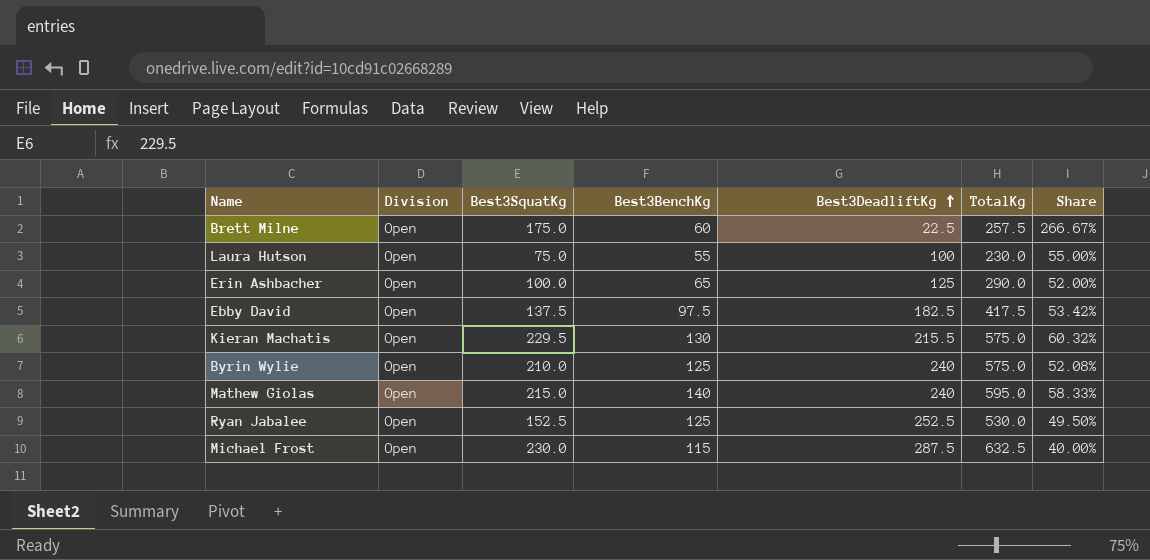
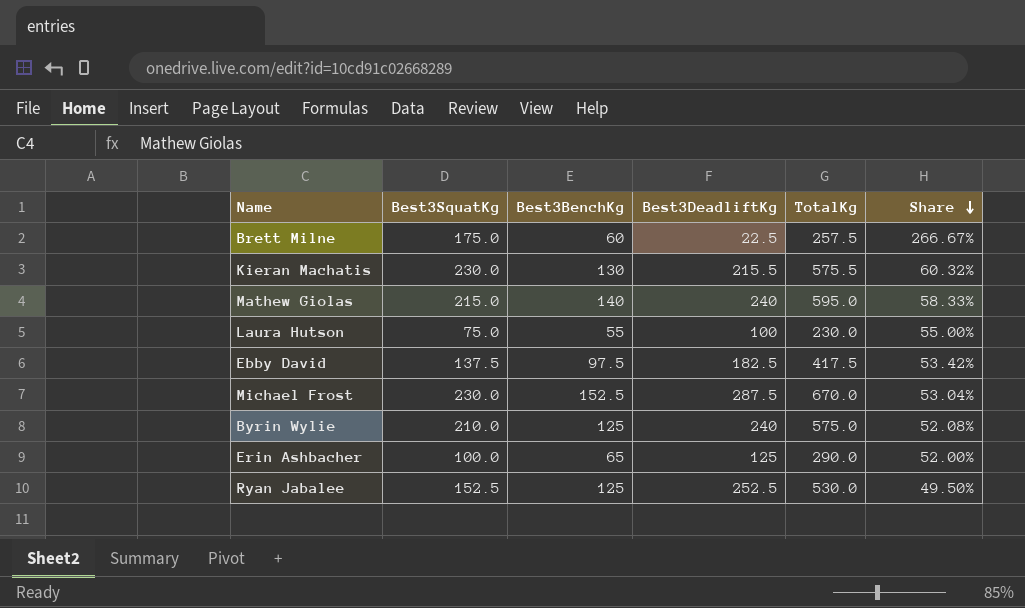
row order: Best3DeadliftKg ascending -> Share descending
column Division | position: 2 -> none
Kieran Machatis | Best3SquatKg: 229.5 -> 230.0
Kieran Machatis | TotalKg: 575.0 -> 575.5
Michael Frost | Best3BenchKg: 115 -> 152.5
Michael Frost | TotalKg: 632.5 -> 670.0
Michael Frost | Share: 40.00% -> 53.04%

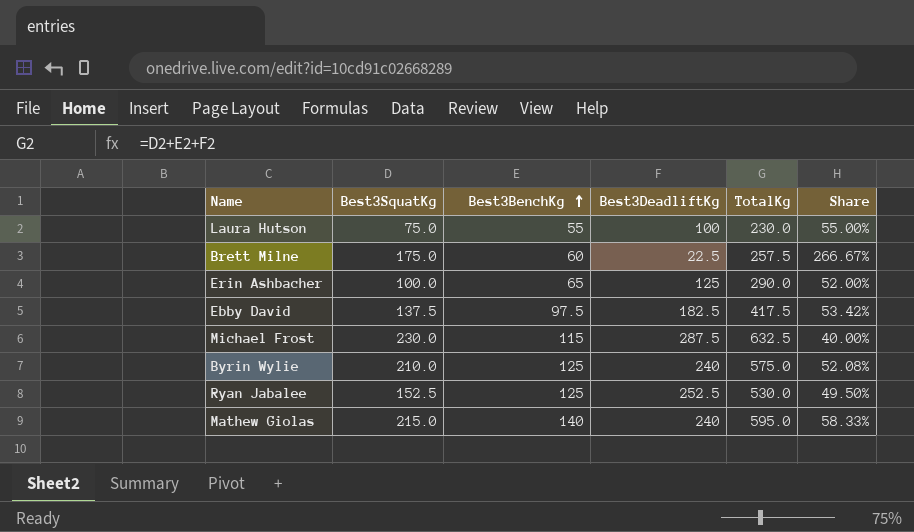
row order: Share descending -> Best3BenchKg ascending
row Kieran Machatis: 230.0 | 130 | 215.5 | 575.5 | 60.32% -> none
Michael Frost | Best3BenchKg: 152.5 -> 115
Michael Frost | TotalKg: 670.0 -> 632.5
Michael Frost | Share: 53.04% -> 40.00%

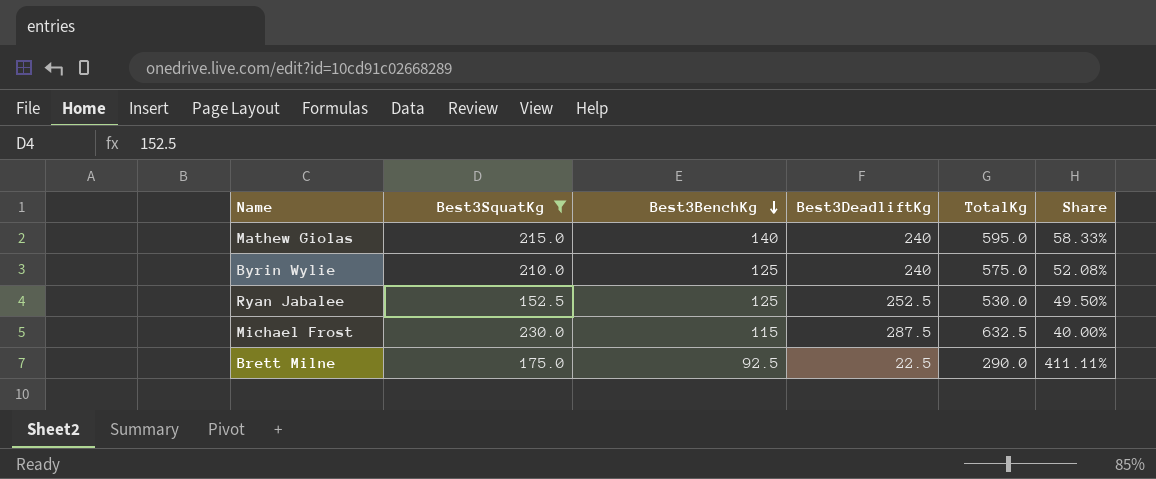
filter: none -> Best3SquatKg >= 152.5
row order: Best3BenchKg ascending -> Best3BenchKg descending
Brett Milne | Best3BenchKg: 60 -> 92.5
Brett Milne | TotalKg: 257.5 -> 290.0
Brett Milne | Share: 266.67% -> 411.11%

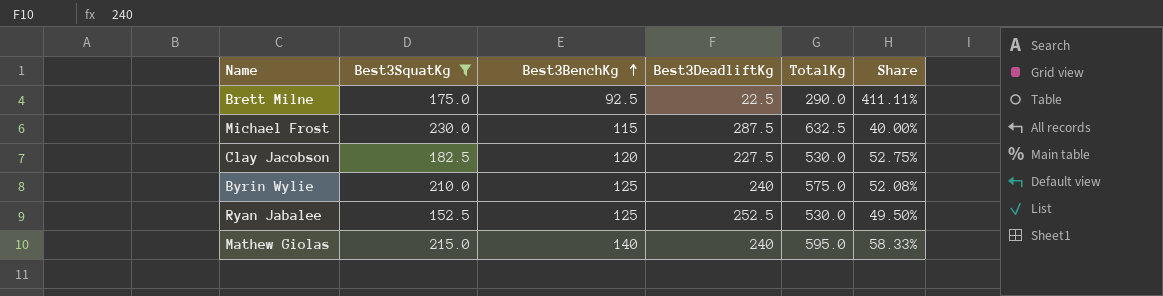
row order: Best3BenchKg descending -> Best3BenchKg ascending
row Clay Jacobson: none -> 182.5 | 120 | 227.5 | 530.0 | 52.75%

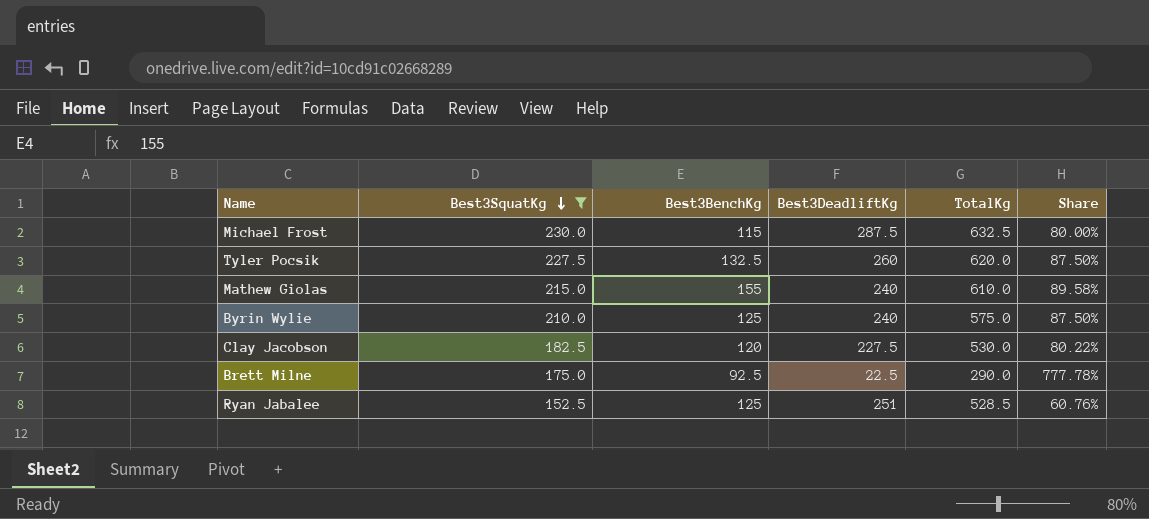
row order: Best3BenchKg ascending -> Best3SquatKg descending
column Share | formula: [Best3BenchKg] / [Best3DeadliftKg] -> [Best3SquatKg] / [Best3DeadliftKg]
row Tyler Pocsik: none -> 227.5 | 132.5 | 260 | 620.0 | 87.50%
Mathew Giolas | Best3BenchKg: 140 -> 155
Mathew Giolas | TotalKg: 595.0 -> 610.0
Ryan Jabalee | Best3DeadliftKg: 252.5 -> 251
Ryan Jabalee | TotalKg: 530.0 -> 528.5

